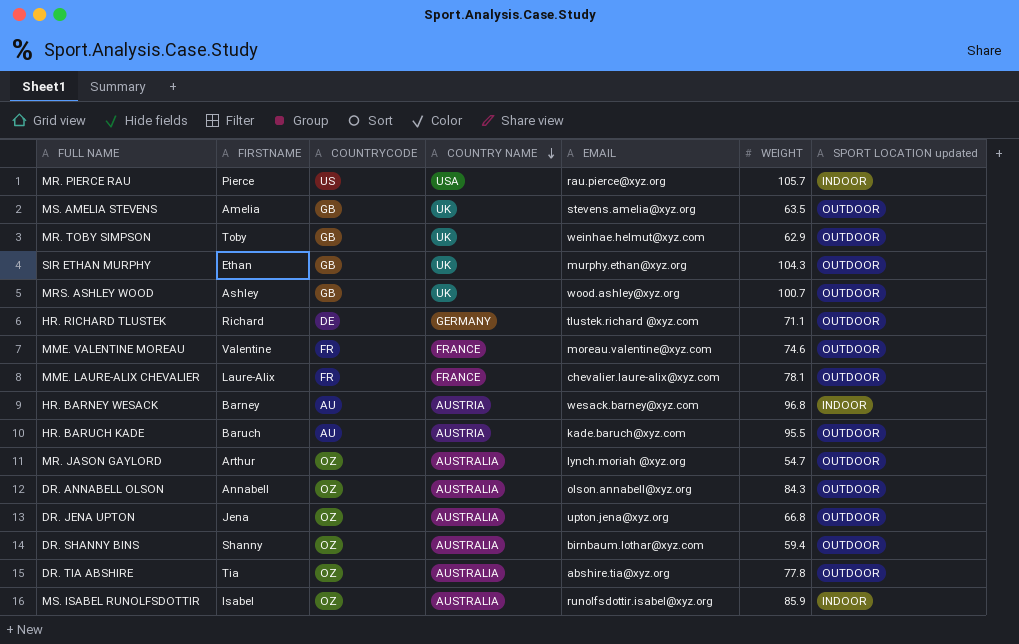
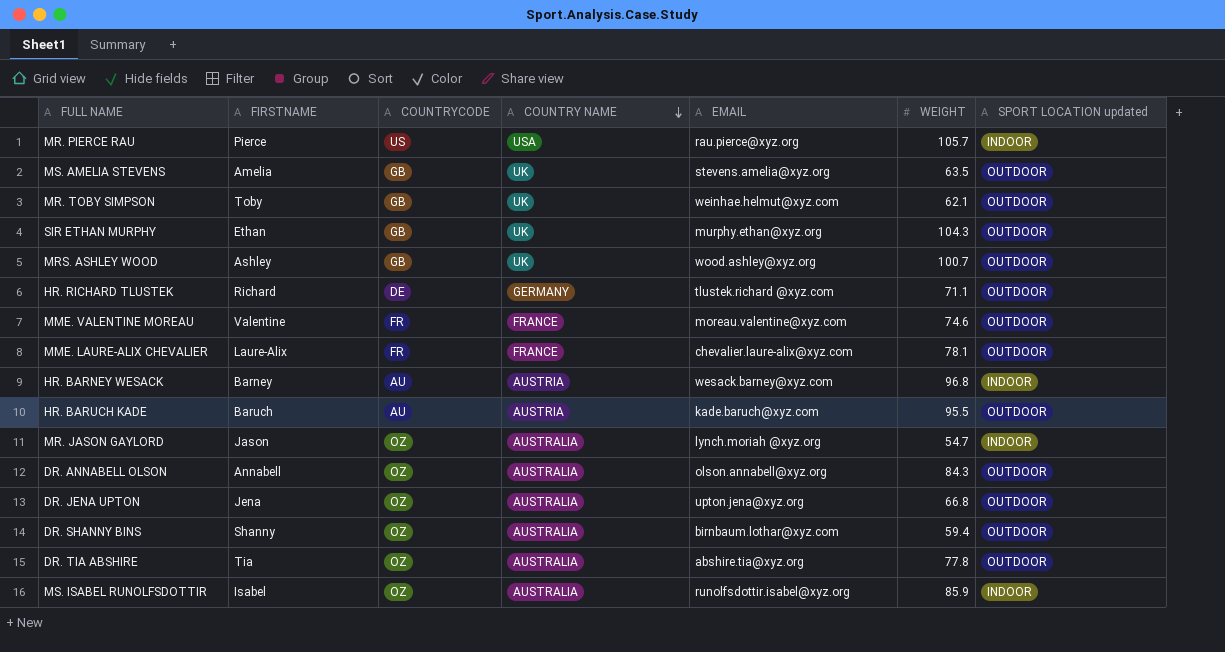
MR. TOBY SIMPSON | WEIGHT: 62.9 -> 62.1
MR. JASON GAYLORD | FIRSTNAME: Arthur -> Jason
MR. JASON GAYLORD | SPORT LOCATION updated: OUTDOOR -> INDOOR

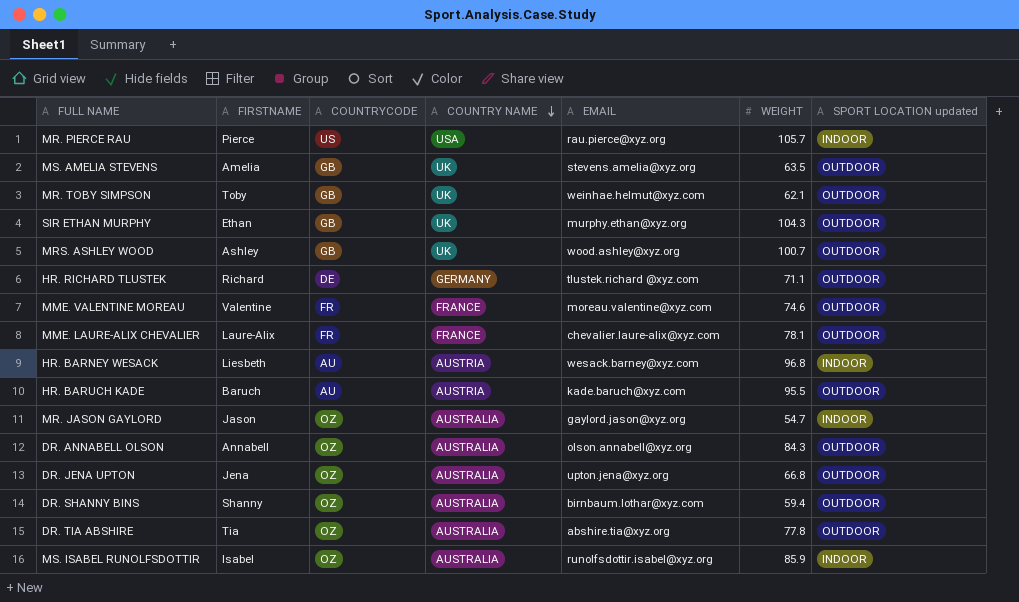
HR. BARNEY WESACK | FIRSTNAME: Barney -> Liesbeth
MR. JASON GAYLORD | EMAIL: lynch.moriah @xyz.org -> gaylord.jason@xyz.org

